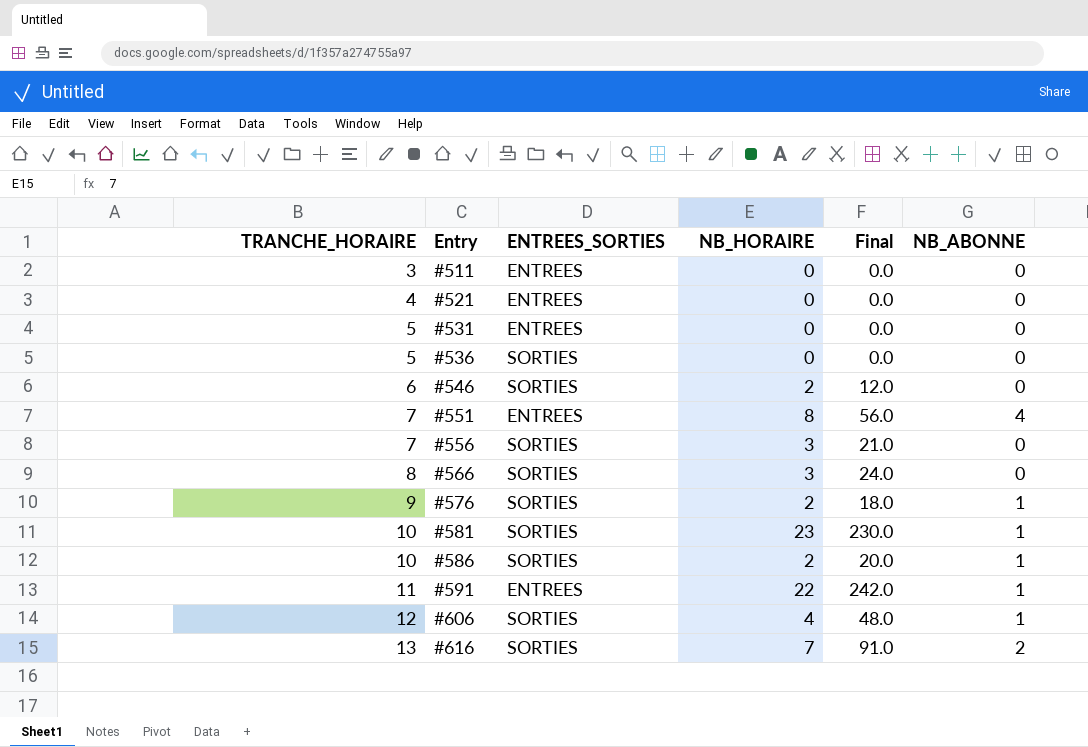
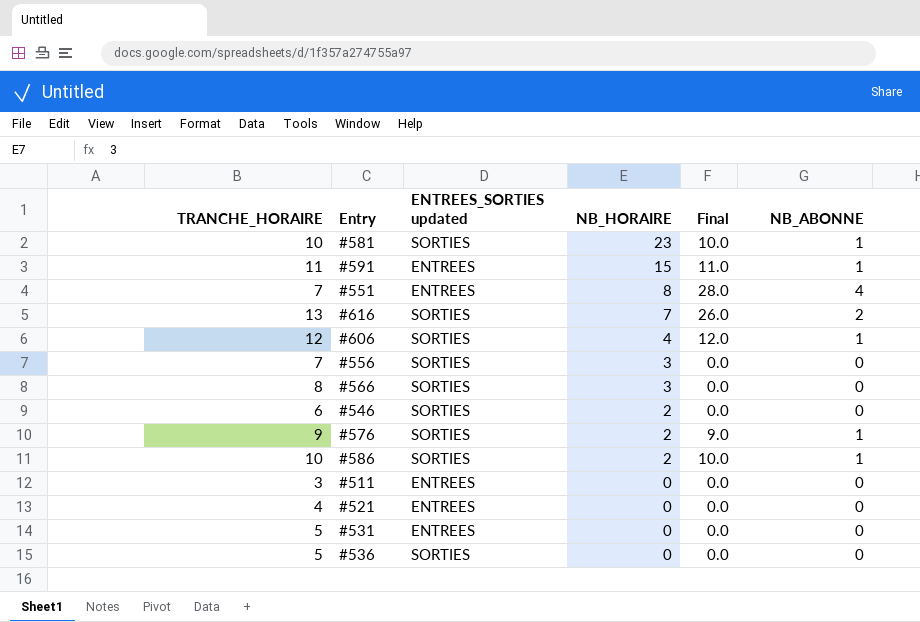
row order: TRANCHE_HORAIRE ascending -> NB_HORAIRE descending
column name: ENTREES_SORTIES -> ENTREES_SORTIES updated
column Final | formula: [TRANCHE_HORAIRE] * [NB_HORAIRE] -> [TRANCHE_HORAIRE] * [NB_ABONNE]
#591 | NB_HORAIRE: 22 -> 15

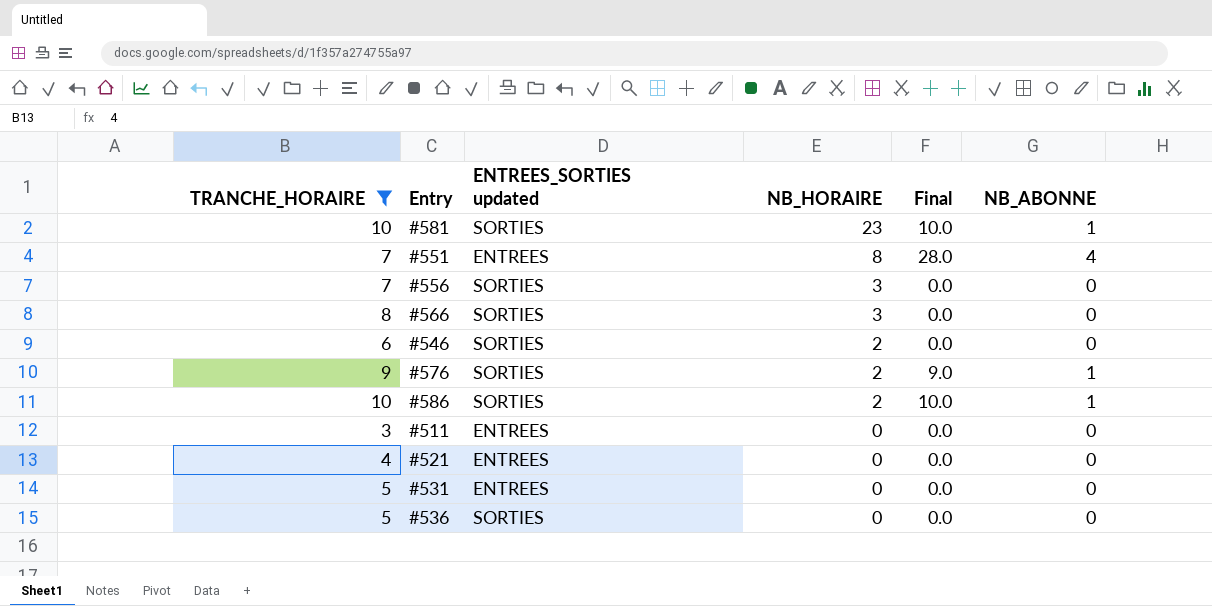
filter: none -> TRANCHE_HORAIRE <= 10

